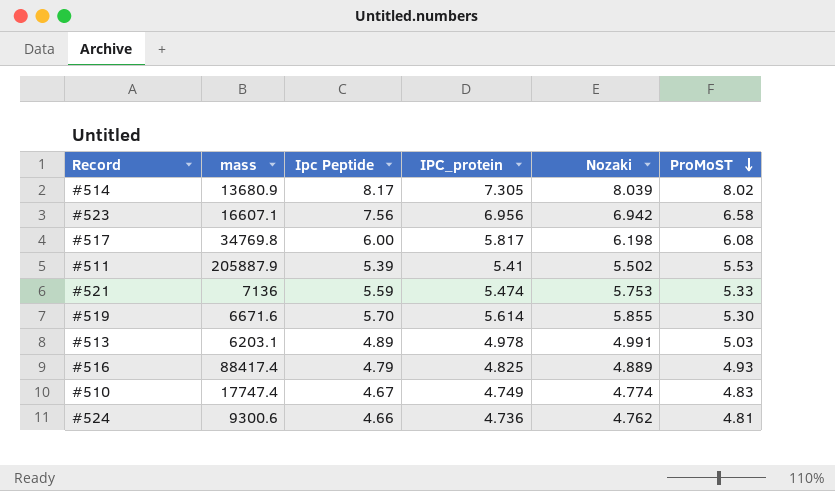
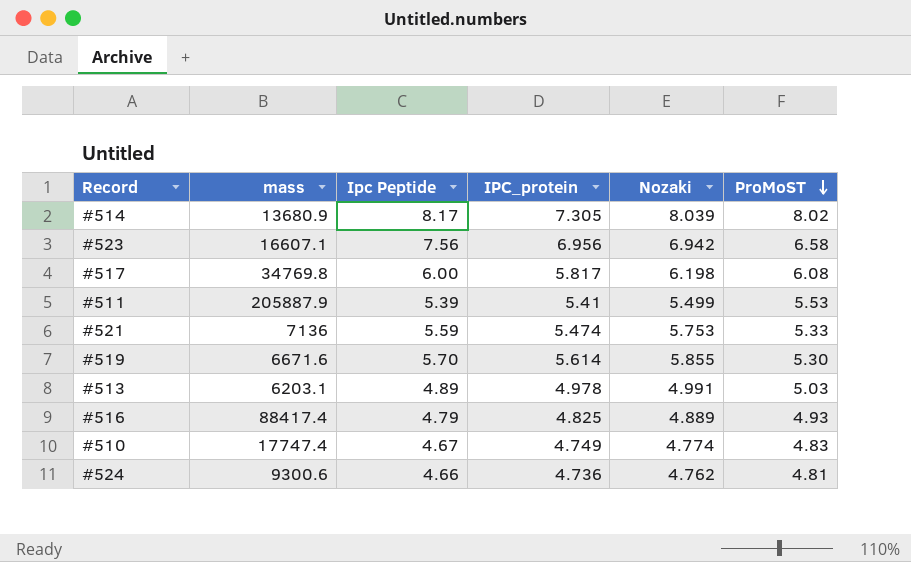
#511 | Nozaki: 5.502 -> 5.499

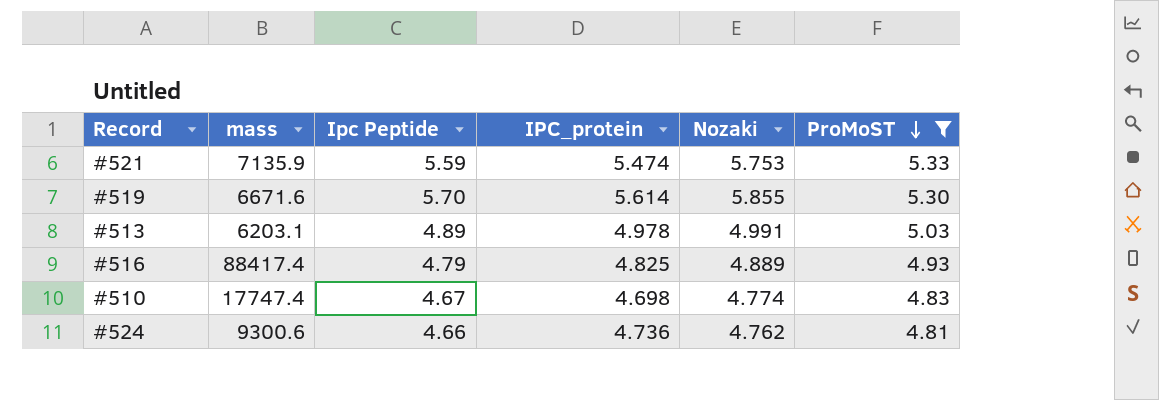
filter: none -> ProMoST <= 5.33
#521 | mass: 7136 -> 7135.9
#510 | IPC_protein: 4.749 -> 4.698

